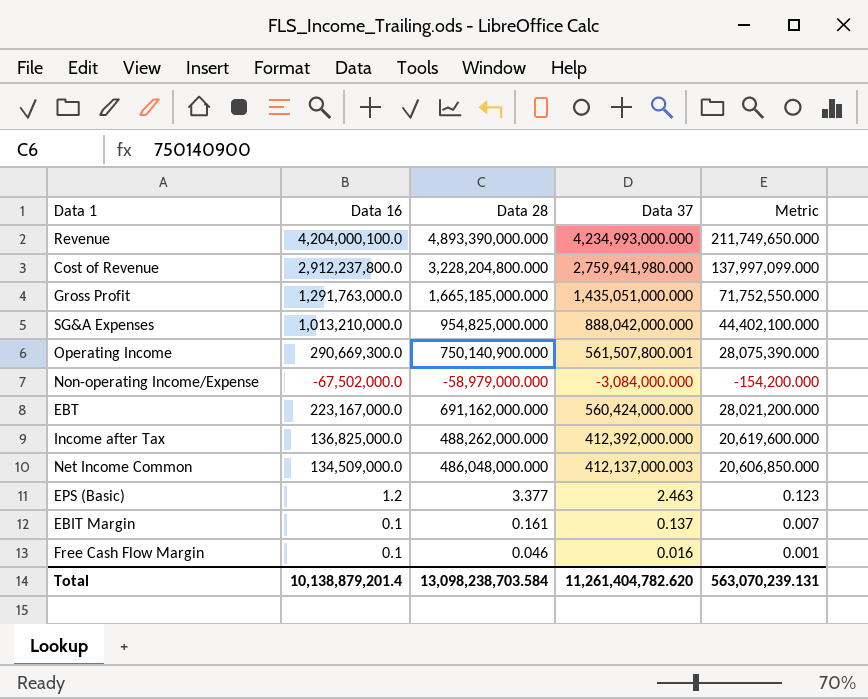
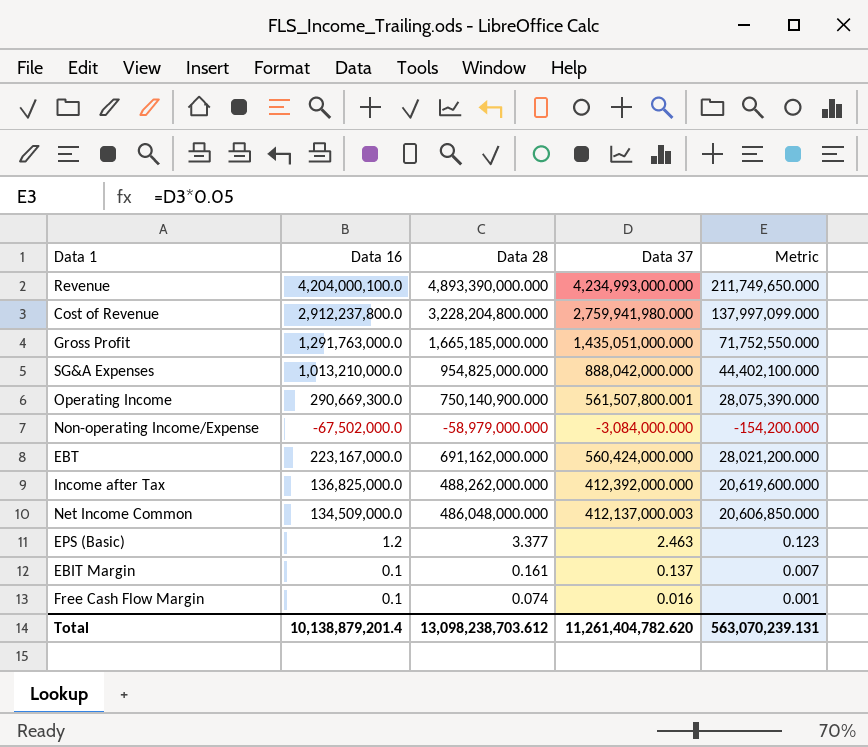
Free Cash Flow Margin | Data 28: 0.046 -> 0.074
Total | Data 28: 13,098,238,703.584 -> 13,098,238,703.612

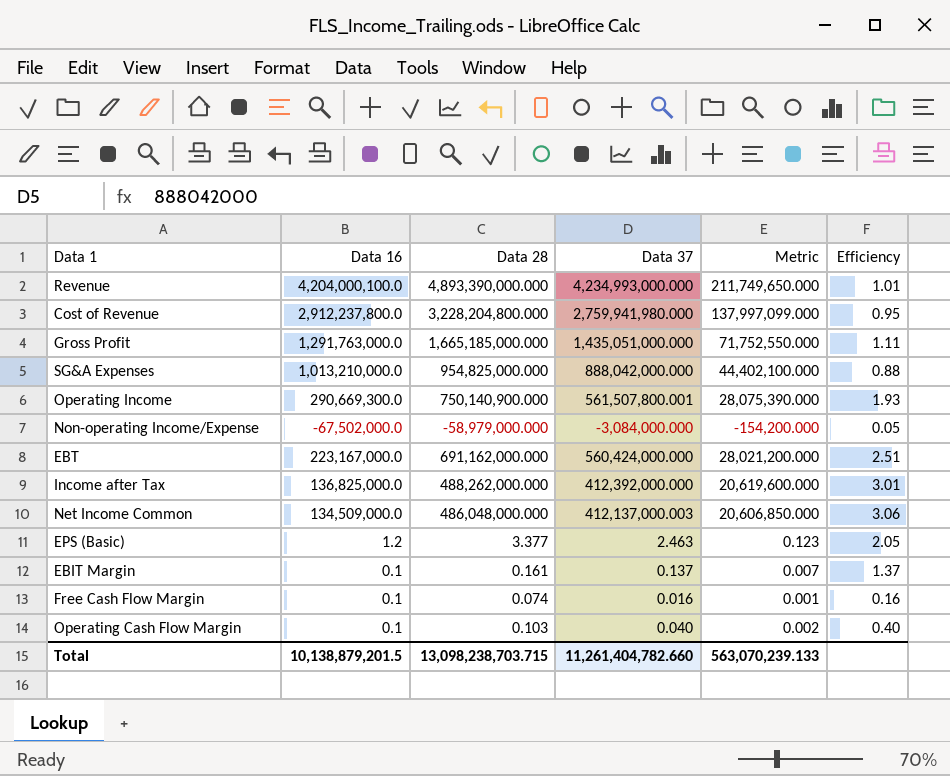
column Efficiency | formula: none -> [Data 37] / [Data 16]
row Operating Cash Flow Margin: none -> 0.1 | 0.103 | 0.040 | 0.002 | 0.40
Total | Data 16: 10,138,879,201.4 -> 10,138,879,201.5
Total | Data 28: 13,098,238,703.612 -> 13,098,238,703.715
Total | Data 37: 11,261,404,782.620 -> 11,261,404,782.660
Total | Metric: 563,070,239.131 -> 563,070,239.133

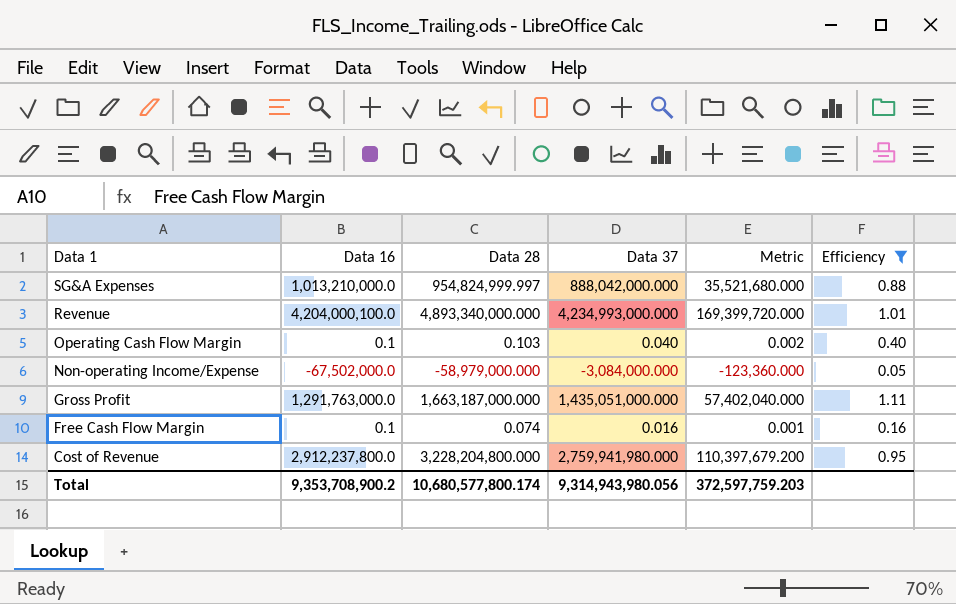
filter: none -> Efficiency <= 1.11
row order: none -> Data 1 descending
column Metric | formula: [Data 37] * 0.05 -> [Data 37] * 0.04
SG&A Expenses | Data 28: 954,825,000.000 -> 954,824,999.997
Revenue | Data 28: 4,893,390,000.000 -> 4,893,340,000.000
Gross Profit | Data 28: 1,665,185,000.000 -> 1,663,187,000.000
Total | Data 16: 10,138,879,201.5 -> 9,353,708,900.2
Total | Data 28: 13,098,238,703.715 -> 10,680,577,800.174
Total | Data 37: 11,261,404,782.660 -> 9,314,943,980.056
Total | Metric: 563,070,239.133 -> 372,597,759.203

